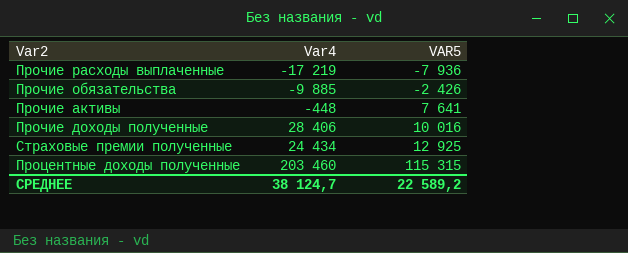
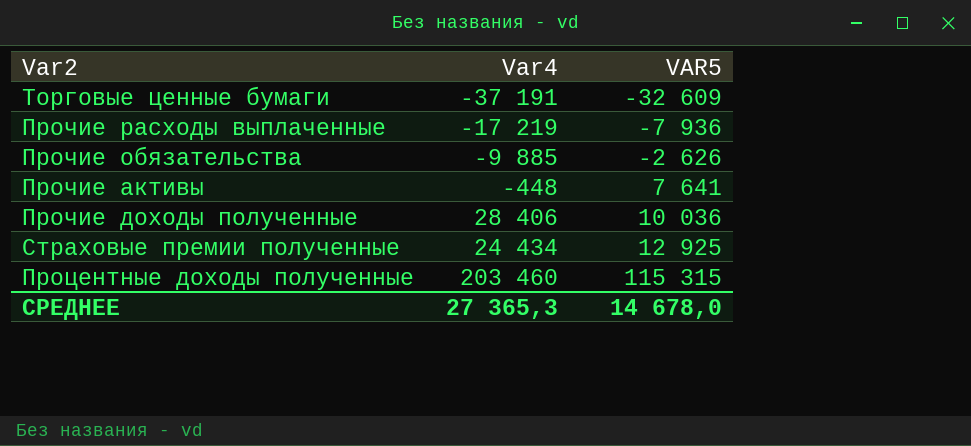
row Торговые ценные бумаги: none -> -37 191 | -32 609
Прочие обязательства | VAR5: -2 426 -> -2 626
Прочие доходы полученные | VAR5: 10 016 -> 10 036
СРЕДНЕЕ | Var4: 38 124,7 -> 27 365,3
СРЕДНЕЕ | VAR5: 22 589,2 -> 14 678,0

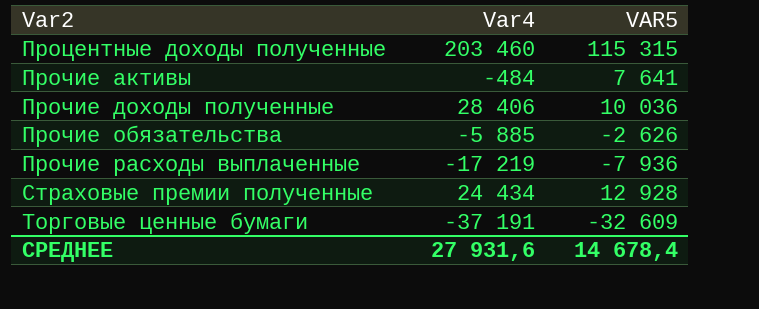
row order: VAR5 ascending -> Var2 ascending
Прочие активы | Var4: -448 -> -484
Прочие обязательства | Var4: -9 885 -> -5 885
Страховые премии полученные | VAR5: 12 925 -> 12 928
СРЕДНЕЕ | Var4: 27 365,3 -> 27 931,6
СРЕДНЕЕ | VAR5: 14 678,0 -> 14 678,4

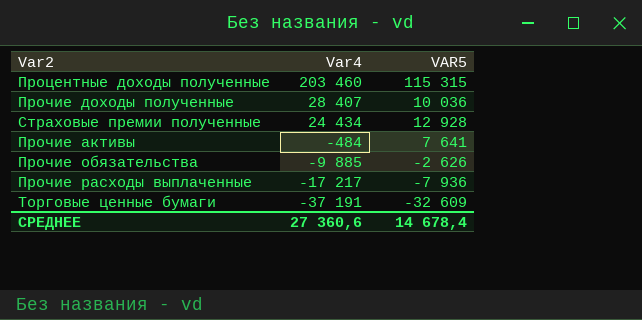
row order: Var2 ascending -> Var4 descending
Прочие доходы полученные | Var4: 28 406 -> 28 407
Прочие обязательства | Var4: -5 885 -> -9 885
Прочие расходы выплаченные | Var4: -17 219 -> -17 217
СРЕДНЕЕ | Var4: 27 931,6 -> 27 360,6

